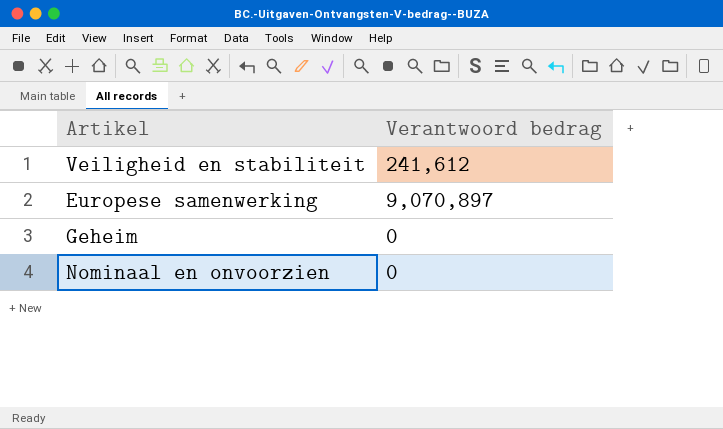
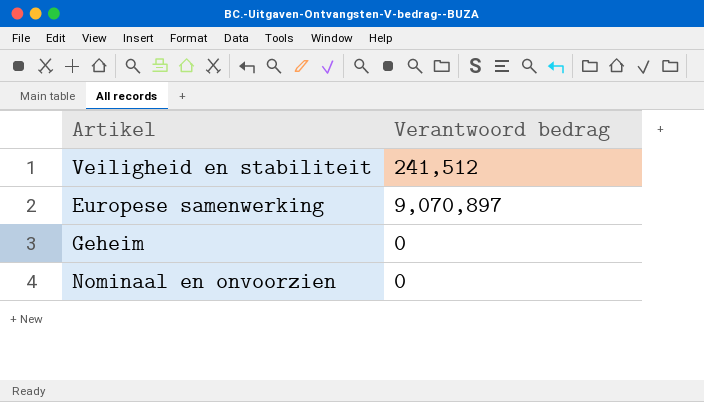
Veiligheid en stabiliteit | Verantwoord bedrag: 241,612 -> 241,512

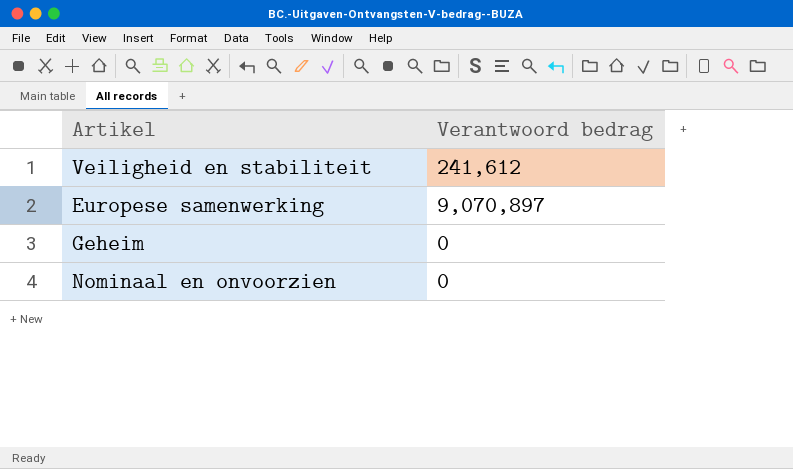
Veiligheid en stabiliteit | Verantwoord bedrag: 241,512 -> 241,612

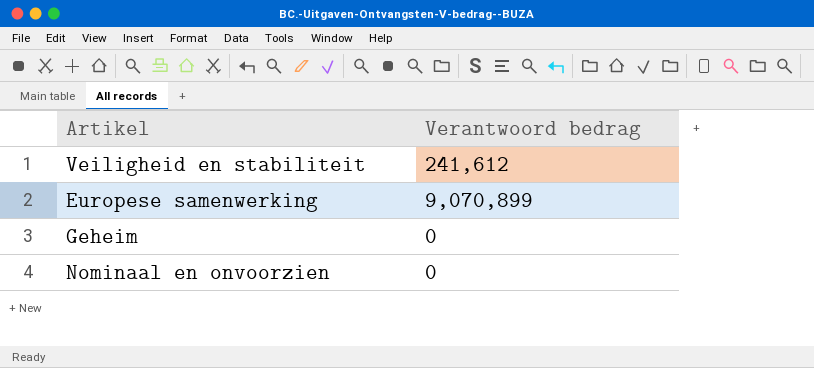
Europese samenwerking | Verantwoord bedrag: 9,070,897 -> 9,070,899

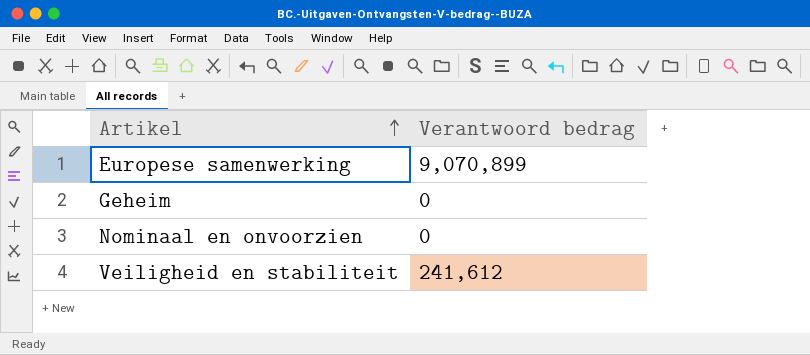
row order: none -> Artikel ascending

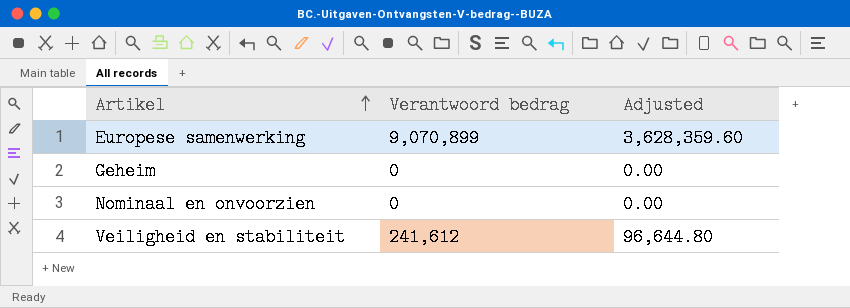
column Adjusted | formula: none -> [Verantwoord bedrag] * 0.4

